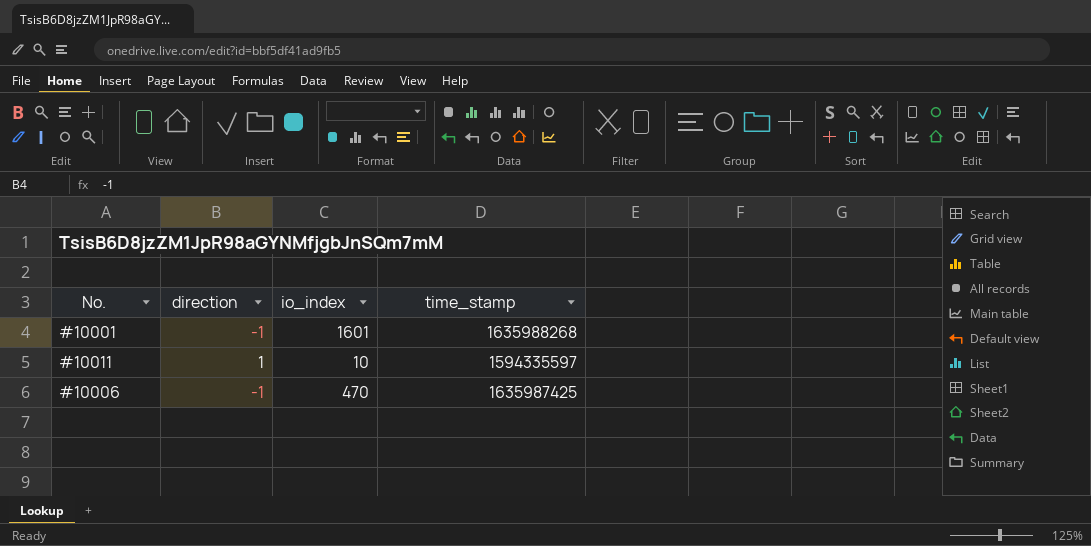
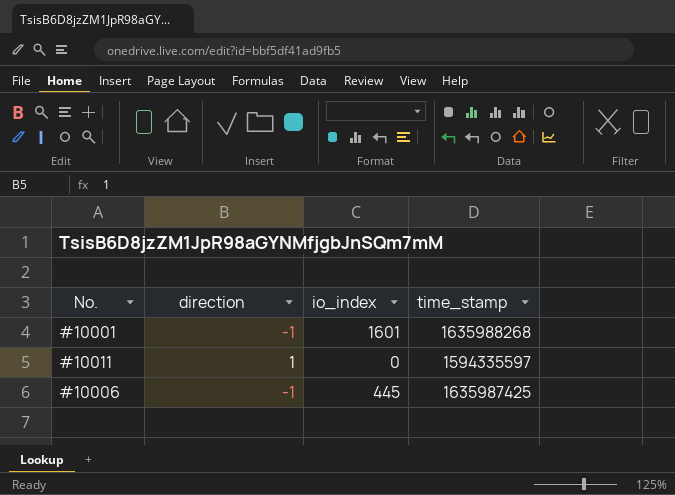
#10011 | io_index: 10 -> 0
#10006 | io_index: 470 -> 445

